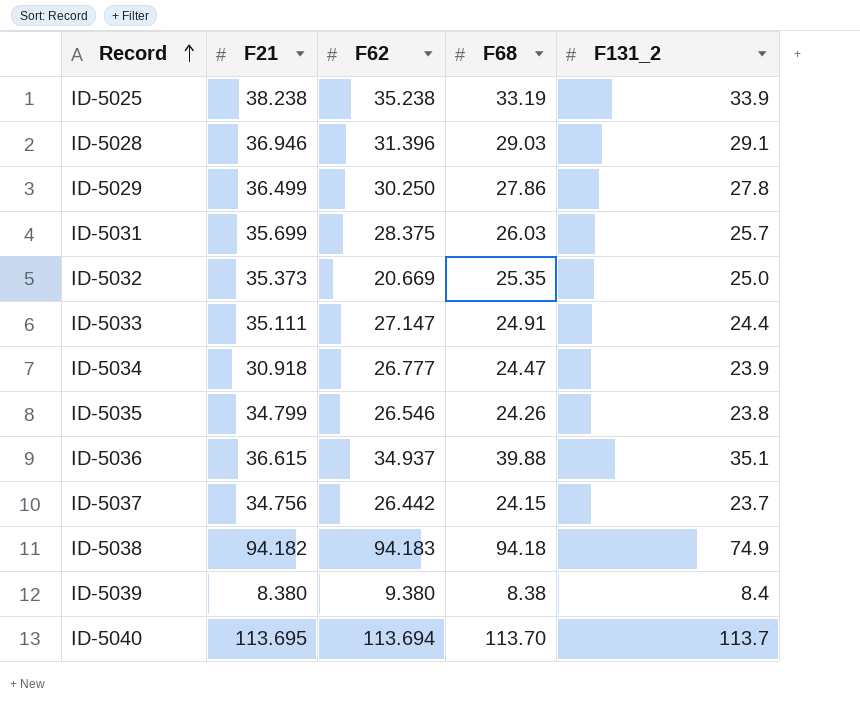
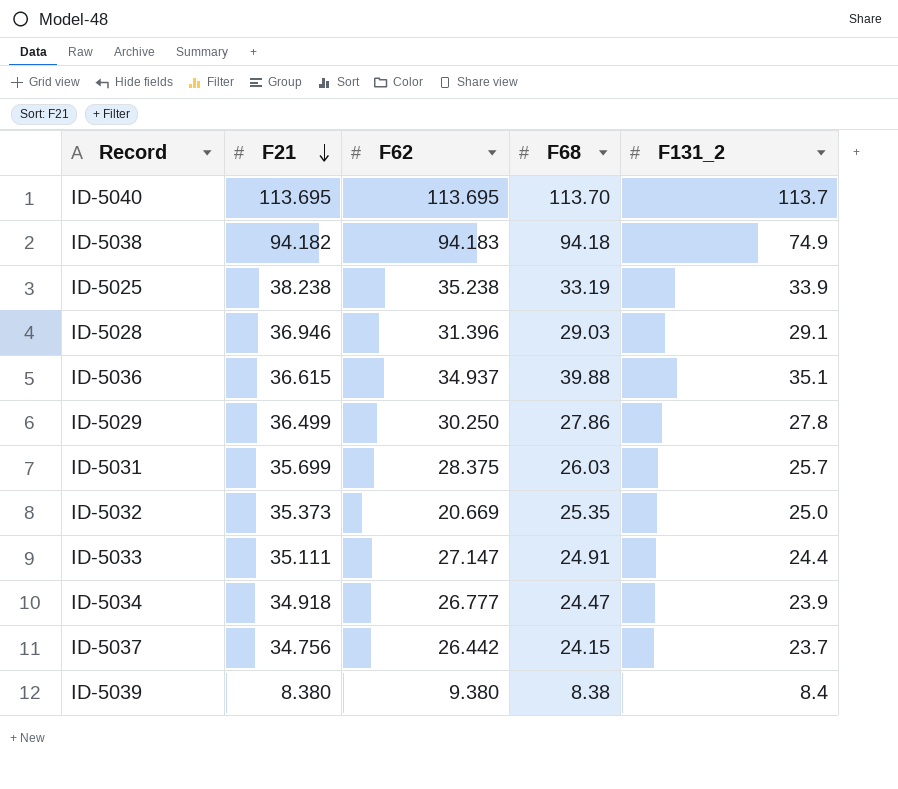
row order: Record ascending -> F21 descending
row ID-5035: 34.799 | 26.546 | 24.26 | 23.8 -> none
ID-5040 | F62: 113.694 -> 113.695
ID-5034 | F21: 30.918 -> 34.918

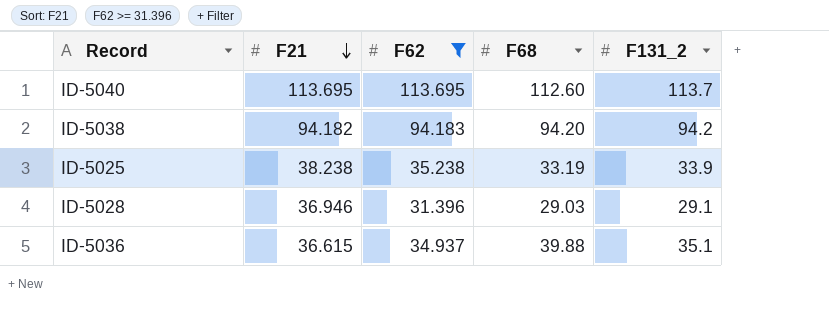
filter: none -> F62 >= 31.396
ID-5040 | F68: 113.70 -> 112.60
ID-5038 | F68: 94.18 -> 94.20
ID-5038 | F131_2: 74.9 -> 94.2

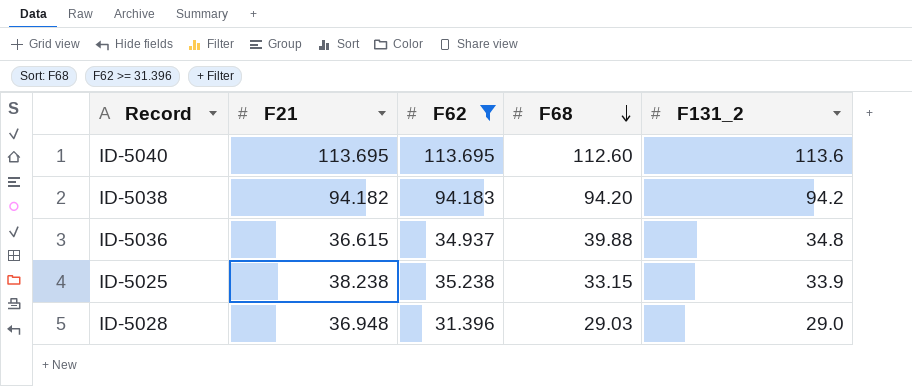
row order: F21 descending -> F68 descending
ID-5040 | F131_2: 113.7 -> 113.6
ID-5036 | F131_2: 35.1 -> 34.8
ID-5025 | F68: 33.19 -> 33.15
ID-5028 | F21: 36.946 -> 36.948
ID-5028 | F131_2: 29.1 -> 29.0

